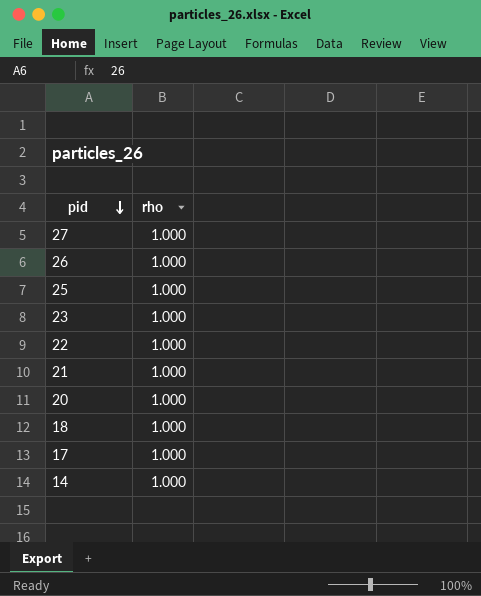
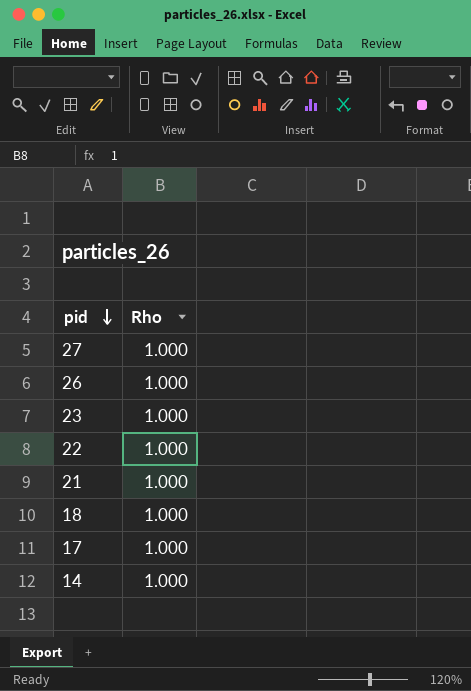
column name: rho -> Rho
row 25: 1.000 -> none
row 20: 1.000 -> none

